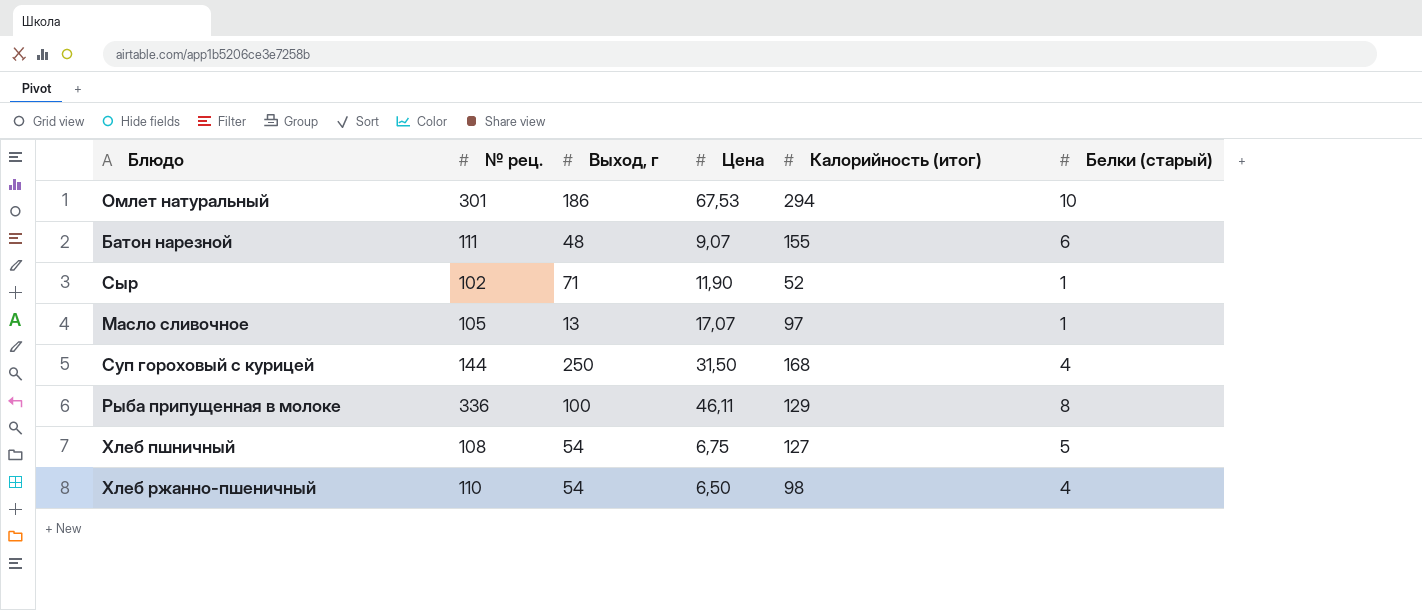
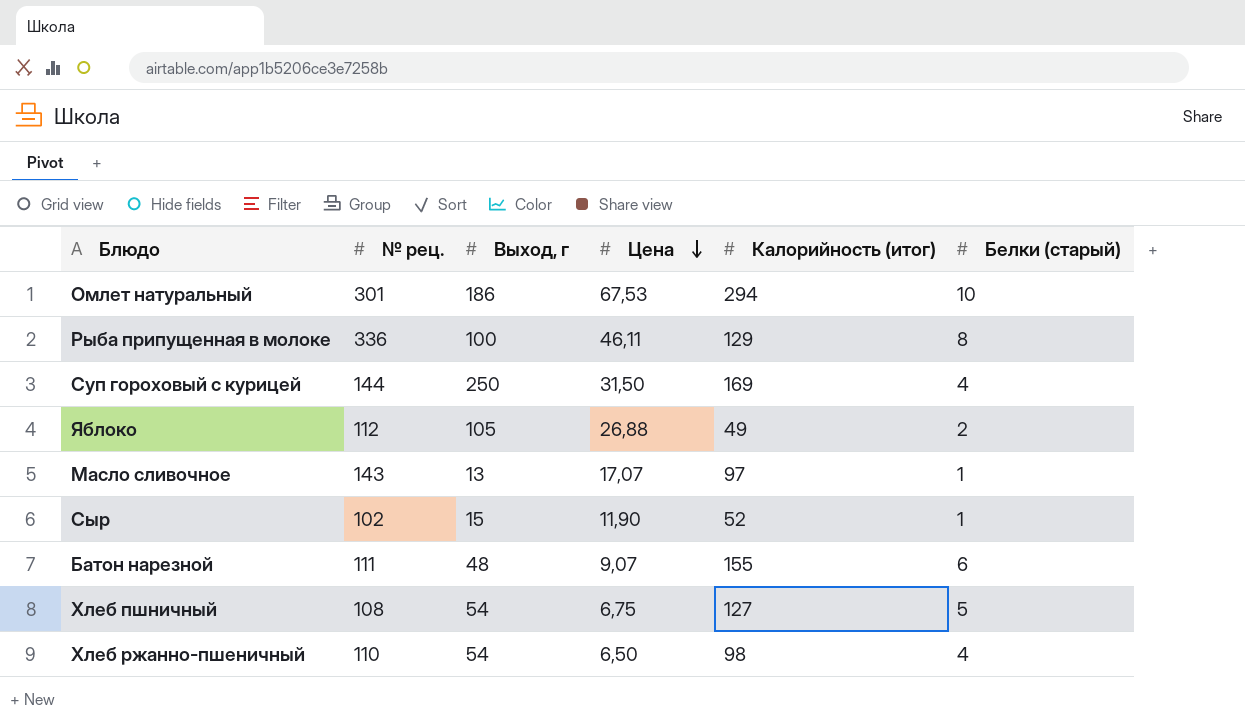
row order: none -> Цена descending
Суп гороховый с курицей | Калорийность (итог): 168 -> 169
row Яблоко: none -> 112 | 105 | 26,88 | 49 | 2
Масло сливочное | № рец.: 105 -> 143
Сыр | Выход, г: 71 -> 15

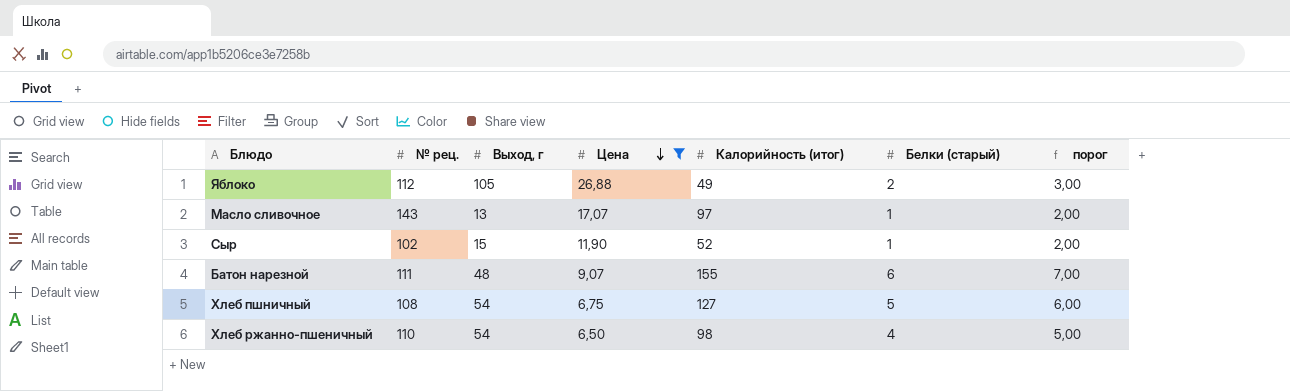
filter: none -> Цена <= 26,88
column порог | formula: none -> [Белки (старый)] + 1

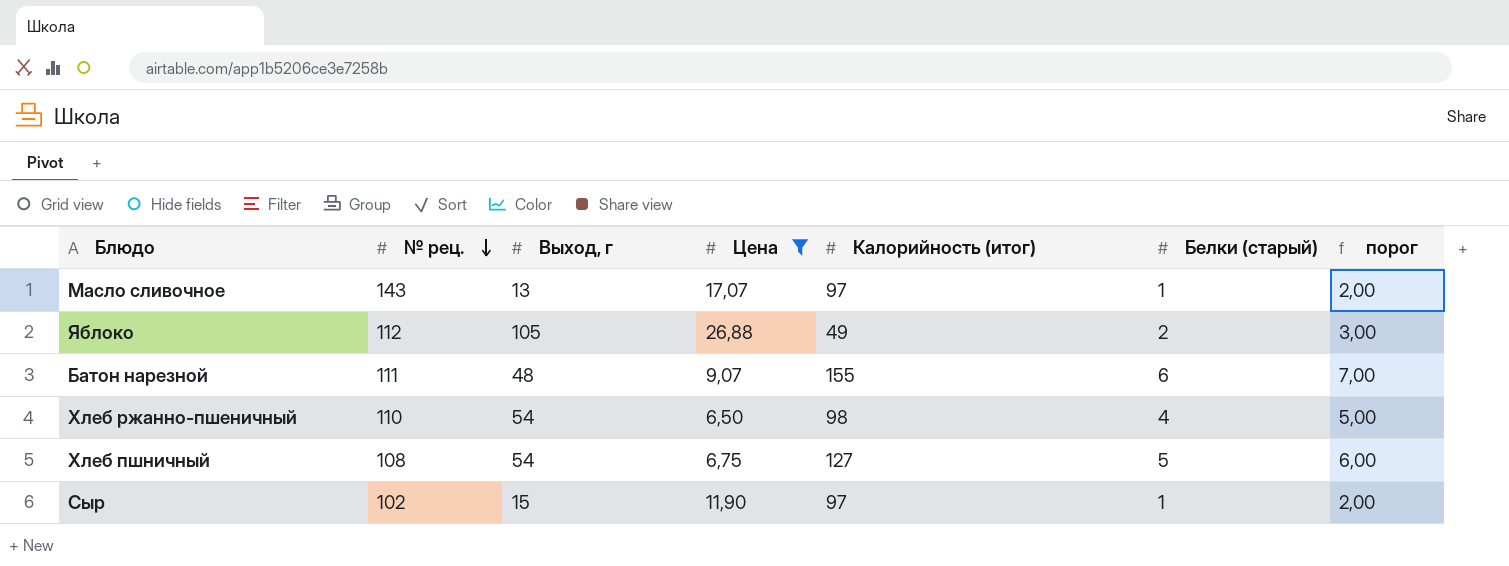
row order: Цена descending -> № рец. descending
Сыр | Калорийность (итог): 52 -> 97

